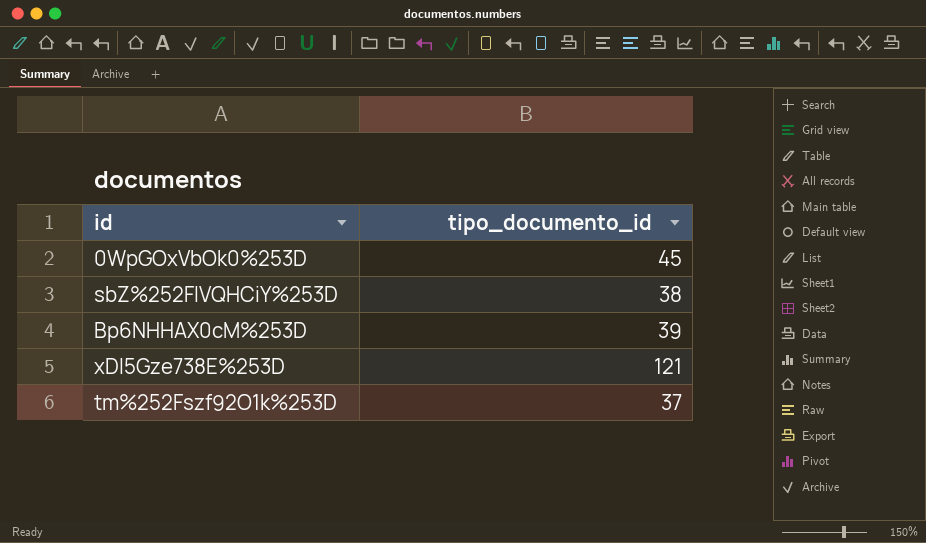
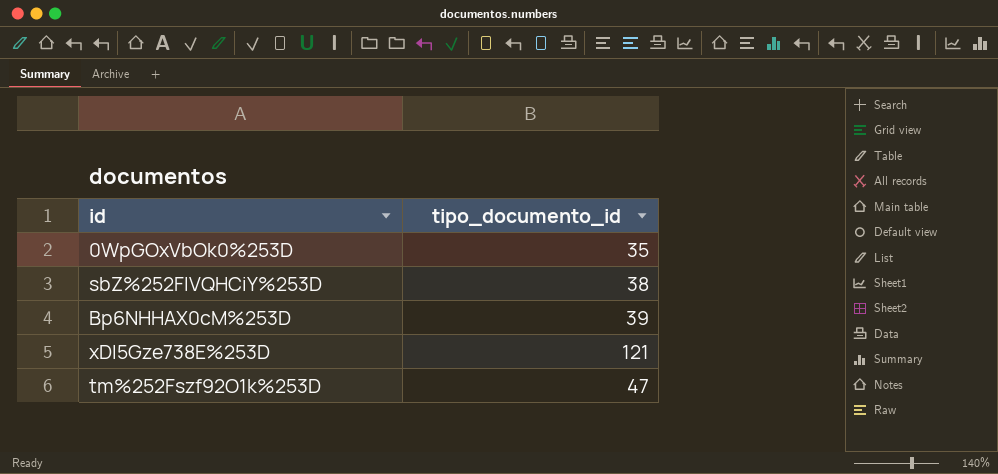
0WpGOxVbOk0%253D | tipo_documento_id: 45 -> 35
tm%252Fszf92O1k%253D | tipo_documento_id: 37 -> 47

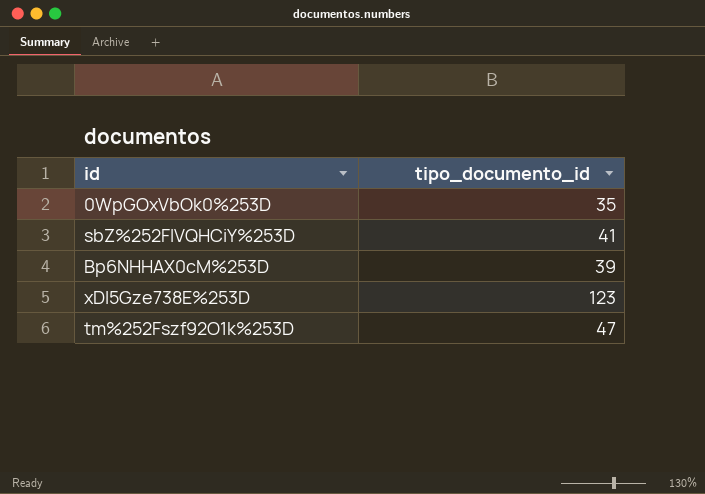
sbZ%252FIVQHCiY%253D | tipo_documento_id: 38 -> 41
xDl5Gze738E%253D | tipo_documento_id: 121 -> 123

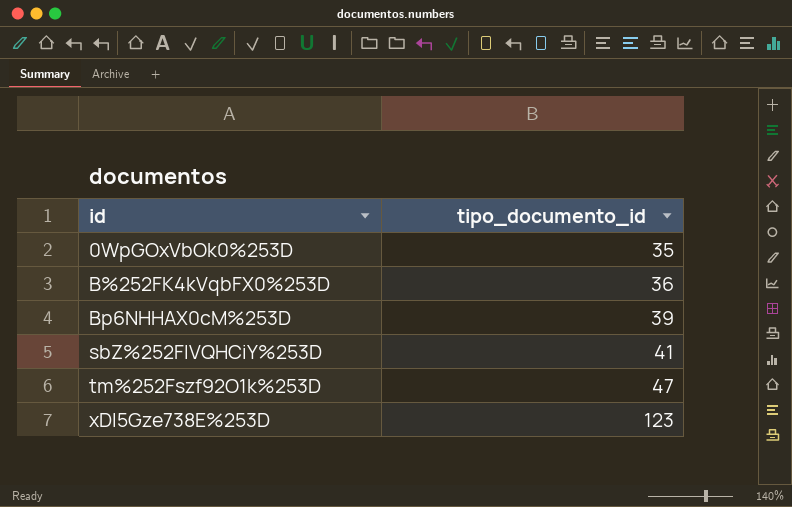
row order: none -> id ascending
row B%252FK4kVqbFX0%253D: none -> 36

